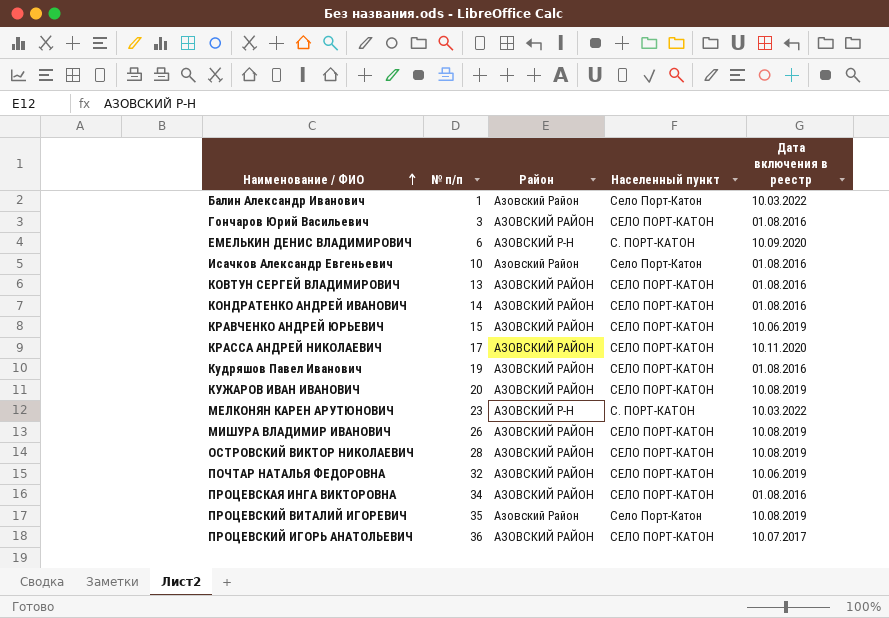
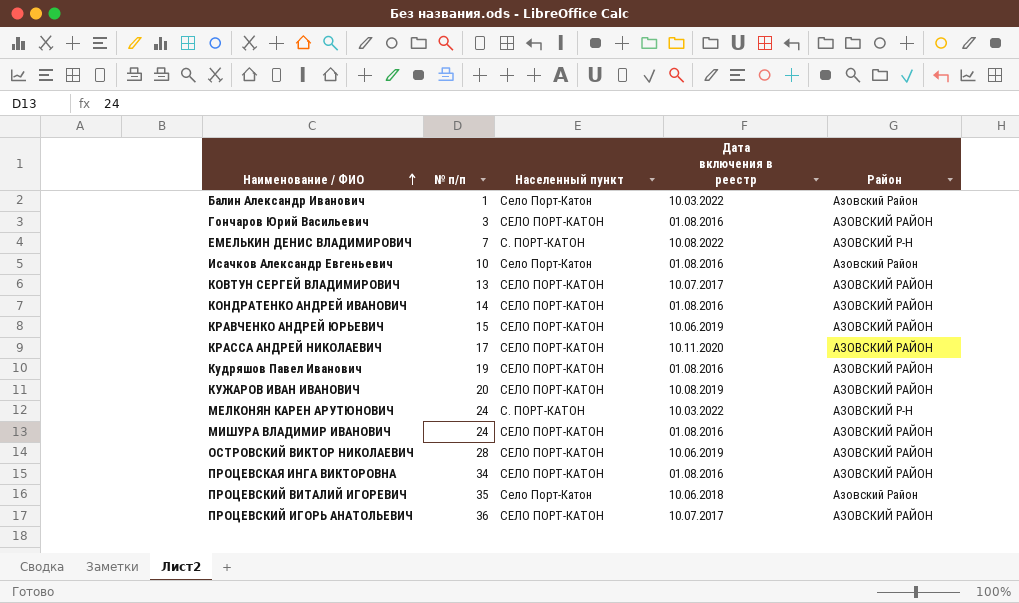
column Район | position: 3 -> 5
row ПОЧТАР НАТАЛЬЯ ФЕДОРОВНА: 32 | АЗОВСКИЙ РАЙОН | СЕЛО ПОРТ-КАТОН | 10.06.2019 -> none
ЕМЕЛЬКИН ДЕНИС ВЛАДИМИРОВИЧ | № п/п: 6 -> 7
ЕМЕЛЬКИН ДЕНИС ВЛАДИМИРОВИЧ | Дата включения в реестр: 10.09.2020 -> 10.08.2022
КОВТУН СЕРГЕЙ ВЛАДИМИРОВИЧ | Дата включения в реестр: 01.08.2016 -> 10.07.2017
МЕЛКОНЯН КАРЕН АРУТЮНОВИЧ | № п/п: 23 -> 24
МИШУРА ВЛАДИМИР ИВАНОВИЧ | № п/п: 26 -> 24
МИШУРА ВЛАДИМИР ИВАНОВИЧ | Дата включения в реестр: 10.08.2019 -> 01.08.2016
ОСТРОВСКИЙ ВИКТОР НИКОЛАЕВИЧ | Дата включения в реестр: 10.08.2019 -> 10.06.2019
ПРОЦЕВСКИЙ ВИТАЛИЙ ИГОРЕВИЧ | Дата включения в реестр: 10.08.2019 -> 10.06.2018

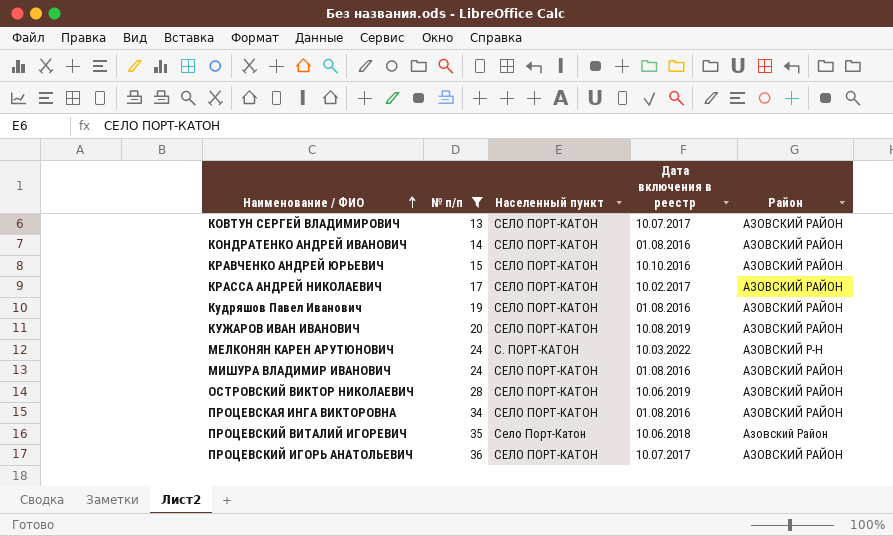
filter: none -> № п/п >= 13
КРАВЧЕНКО АНДРЕЙ ЮРЬЕВИЧ | Дата включения в реестр: 10.06.2019 -> 10.10.2016
КРАССА АНДРЕЙ НИКОЛАЕВИЧ | Дата включения в реестр: 10.11.2020 -> 10.02.2017

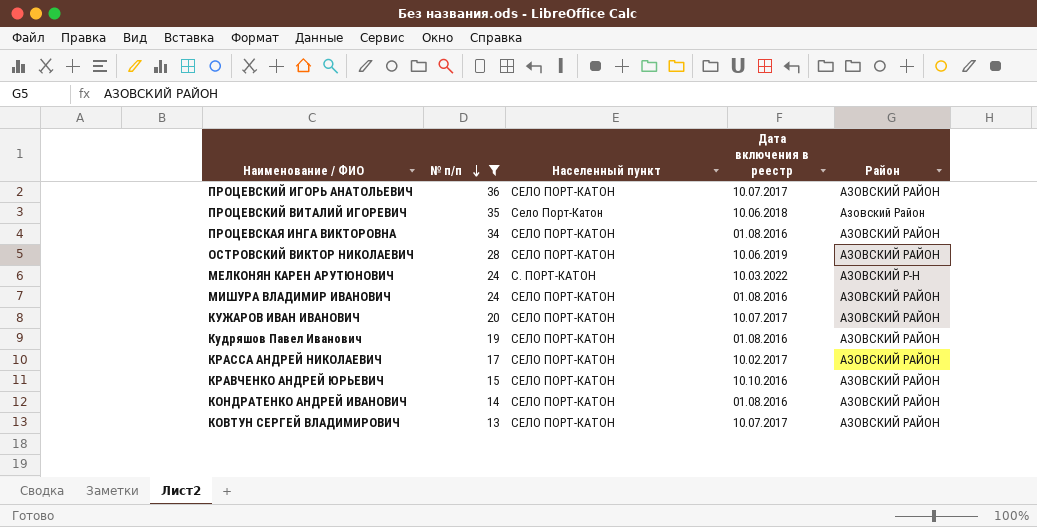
row order: Наименование / ФИО ascending -> № п/п descending
КУЖАРОВ ИВАН ИВАНОВИЧ | Дата включения в реестр: 10.08.2019 -> 10.07.2017

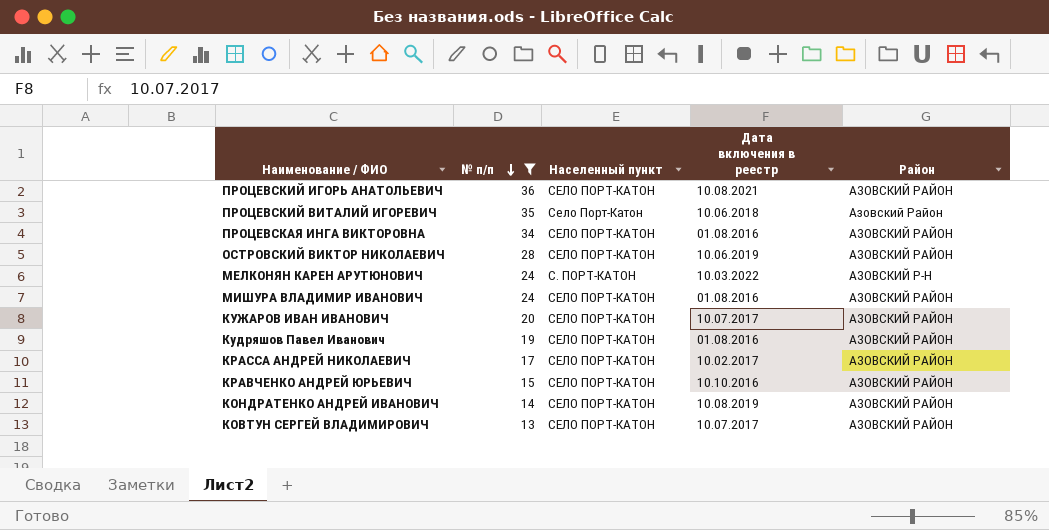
ПРОЦЕВСКИЙ ИГОРЬ АНАТОЛЬЕВИЧ | Дата включения в реестр: 10.07.2017 -> 10.08.2021
КОНДРАТЕНКО АНДРЕЙ ИВАНОВИЧ | Дата включения в реестр: 01.08.2016 -> 10.08.2019

